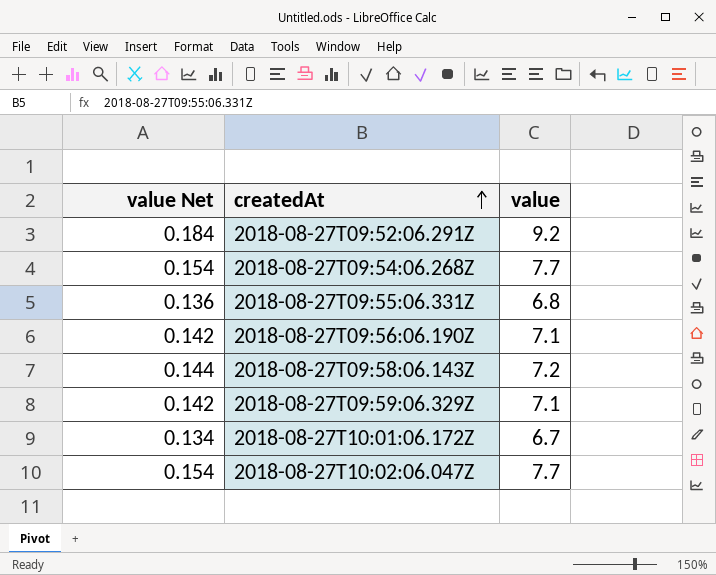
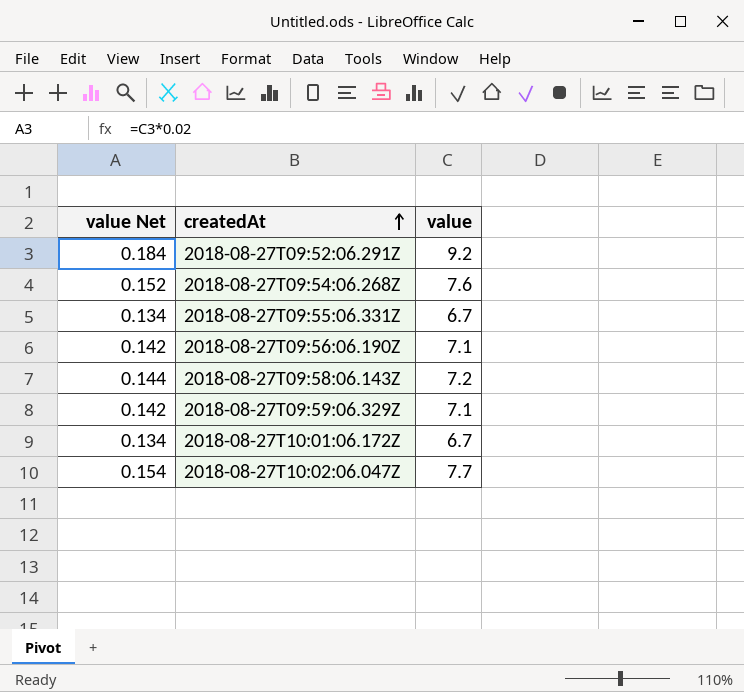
2018-08-27T09:54:06.268Z | value Net: 0.154 -> 0.152
2018-08-27T09:54:06.268Z | value: 7.7 -> 7.6
2018-08-27T09:55:06.331Z | value Net: 0.136 -> 0.134
2018-08-27T09:55:06.331Z | value: 6.8 -> 6.7

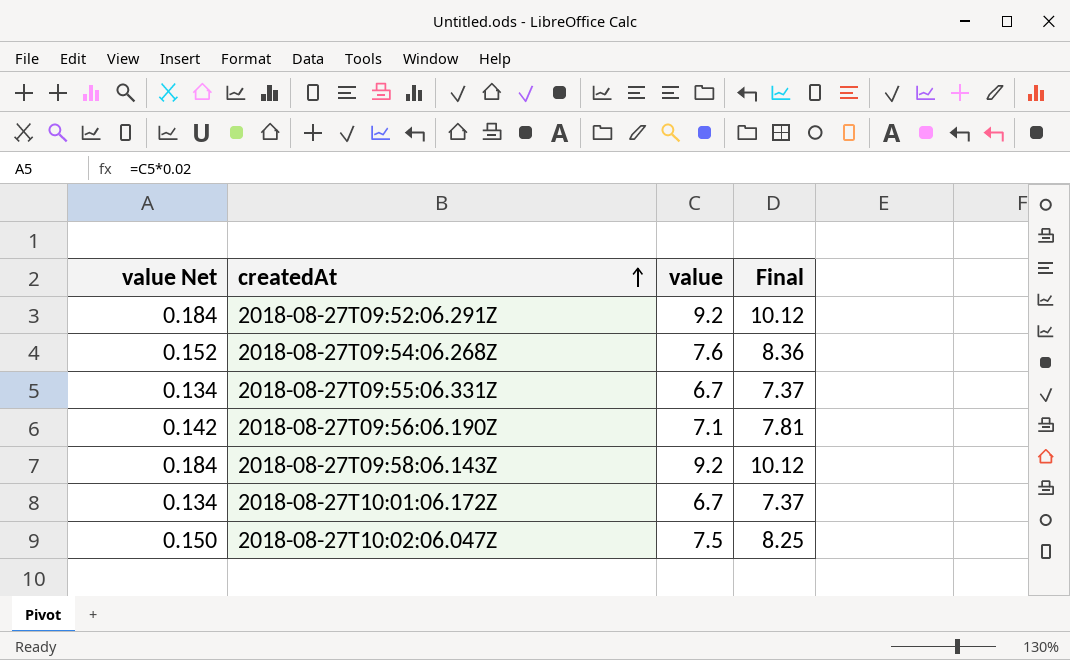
column Final | formula: none -> [value] * 1.1
row 2018-08-27T09:59:06.329Z: 0.142 | 7.1 -> none
2018-08-27T09:58:06.143Z | value Net: 0.144 -> 0.184
2018-08-27T09:58:06.143Z | value: 7.2 -> 9.2
2018-08-27T10:02:06.047Z | value Net: 0.154 -> 0.150
2018-08-27T10:02:06.047Z | value: 7.7 -> 7.5

